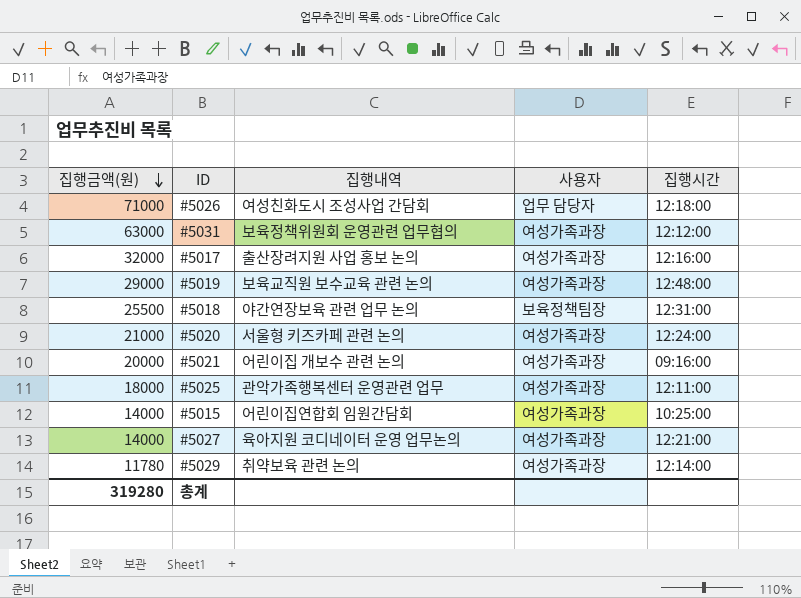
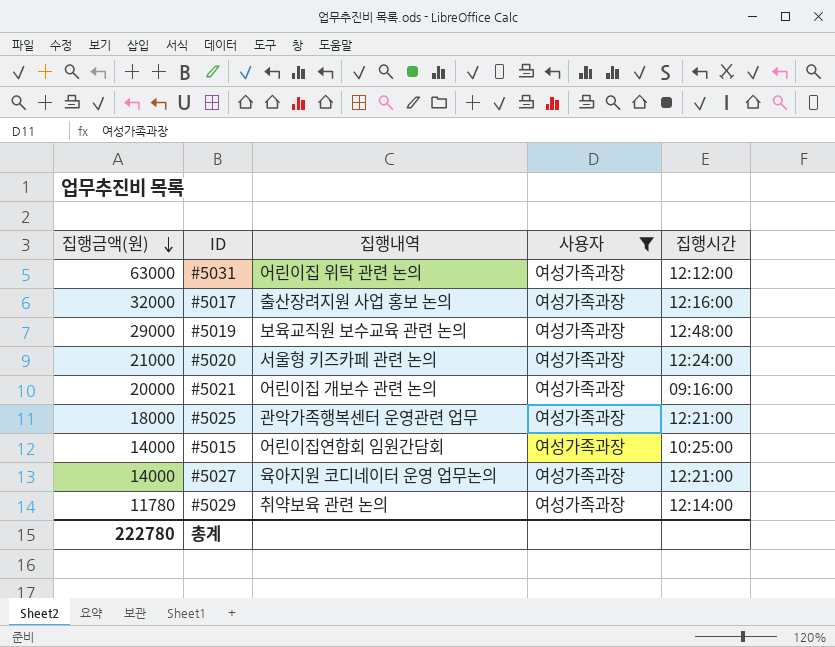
filter: none -> 사용자 = 여성가족과장
#5031 | 집행내역: 보육정책위원회 운영관련 업무협의 -> 어린이집 위탁 관련 논의
#5025 | 집행시간: 12:11:00 -> 12:21:00
총계 | 집행금액(원): 319280 -> 222780

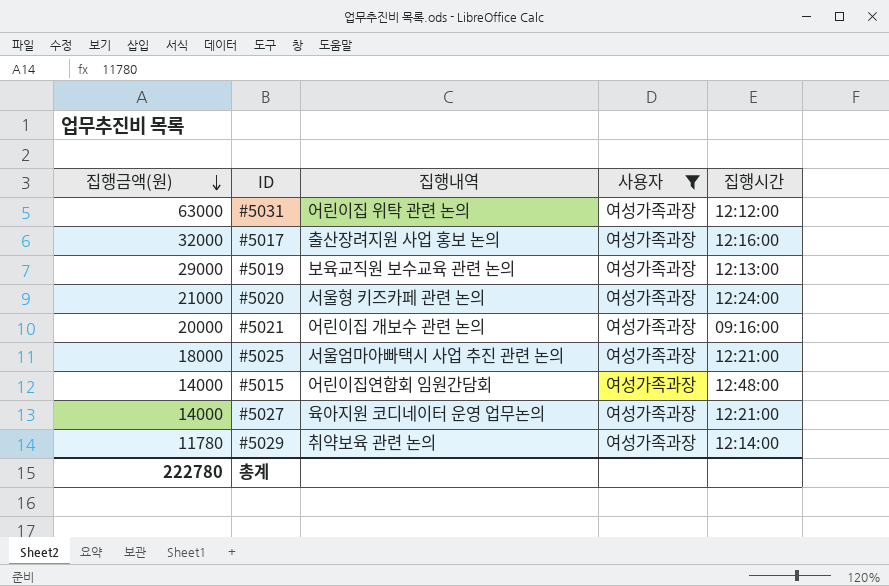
#5019 | 집행시간: 12:48:00 -> 12:13:00
#5025 | 집행내역: 관악가족행복센터 운영관련 업무 -> 서울엄마아빠택시 사업 추진 관련 논의
#5015 | 집행시간: 10:25:00 -> 12:48:00

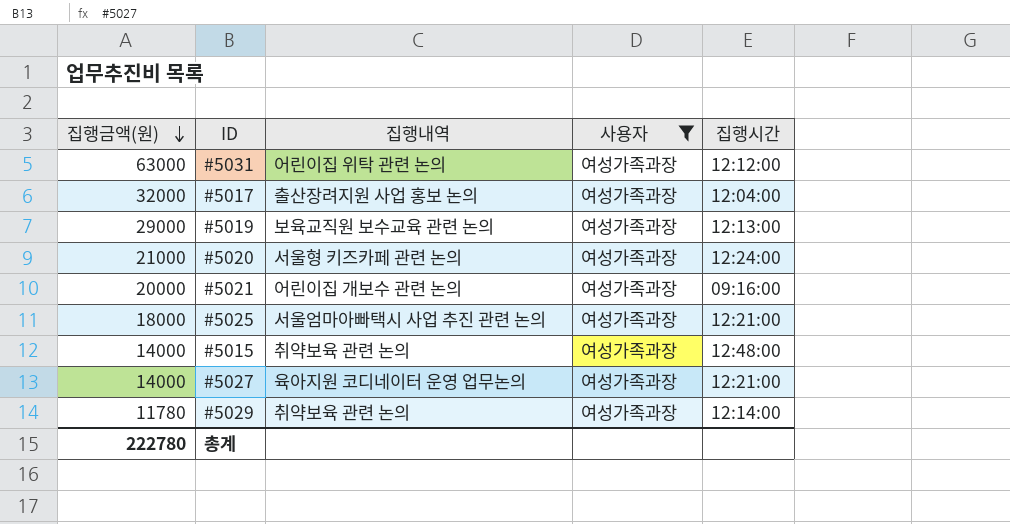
#5017 | 집행시간: 12:16:00 -> 12:04:00
#5015 | 집행내역: 어린이집연합회 임원간담회 -> 취약보육 관련 논의

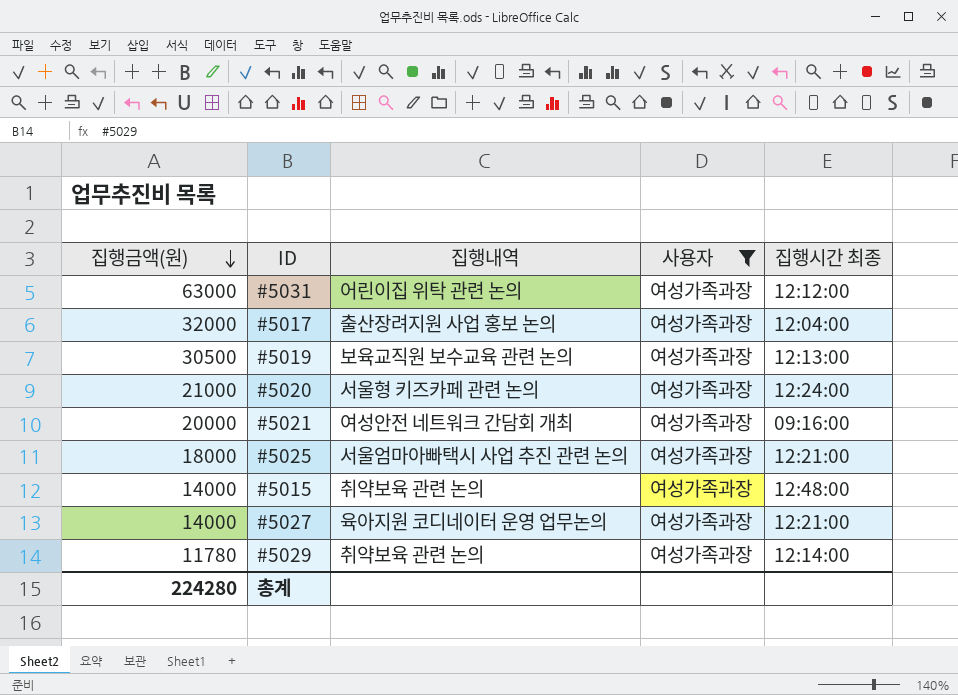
column name: 집행시간 -> 집행시간 최종
#5019 | 집행금액(원): 29000 -> 30500
#5021 | 집행내역: 어린이집 개보수 관련 논의 -> 여성안전 네트워크 간담회 개최
총계 | 집행금액(원): 222780 -> 224280

